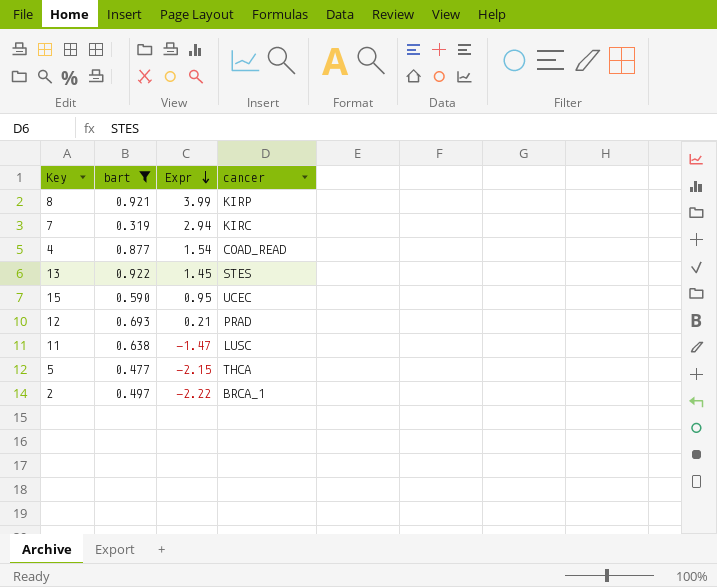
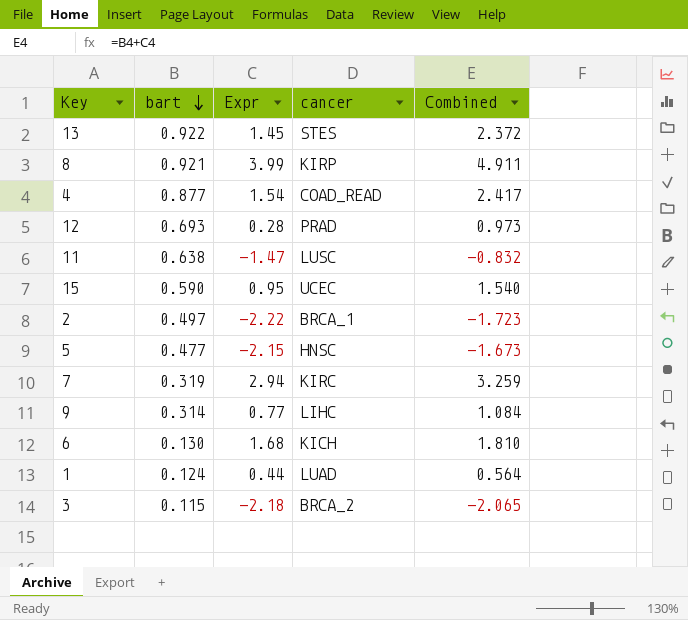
filter: bart >= 0.319 -> none
row order: Expr descending -> bart descending
column Combined | formula: none -> [bart] + [Expr]
12 | Expr: 0.21 -> 0.28
5 | cancer: THCA -> HNSC

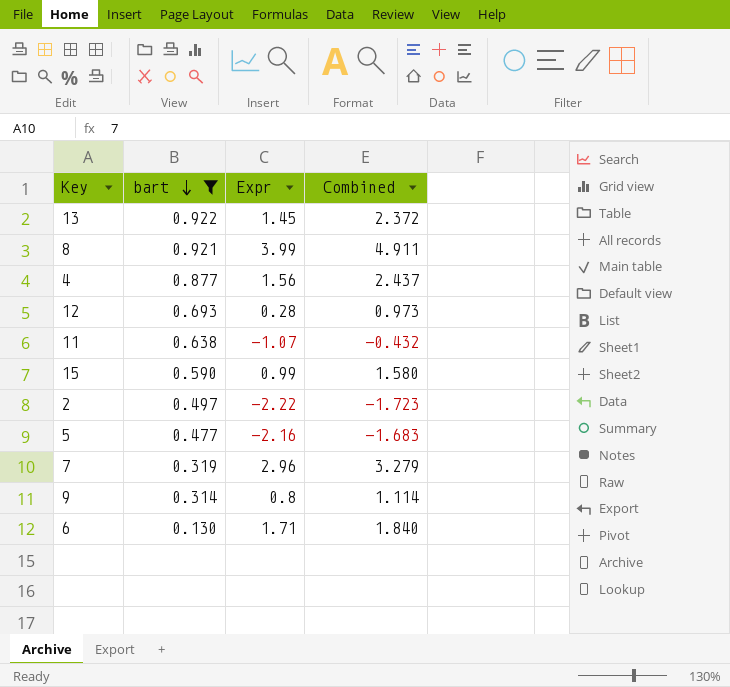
filter: none -> bart >= 0.130
column cancer | position: 4 -> none
4 | Expr: 1.54 -> 1.56
4 | Combined: 2.417 -> 2.437
11 | Expr: -1.47 -> -1.07
11 | Combined: -0.832 -> -0.432
15 | Expr: 0.95 -> 0.99
15 | Combined: 1.540 -> 1.580
5 | Expr: -2.15 -> -2.16
5 | Combined: -1.673 -> -1.683
7 | Expr: 2.94 -> 2.96
7 | Combined: 3.259 -> 3.279
9 | Expr: 0.77 -> 0.8
9 | Combined: 1.084 -> 1.114
6 | Expr: 1.68 -> 1.71
6 | Combined: 1.810 -> 1.840

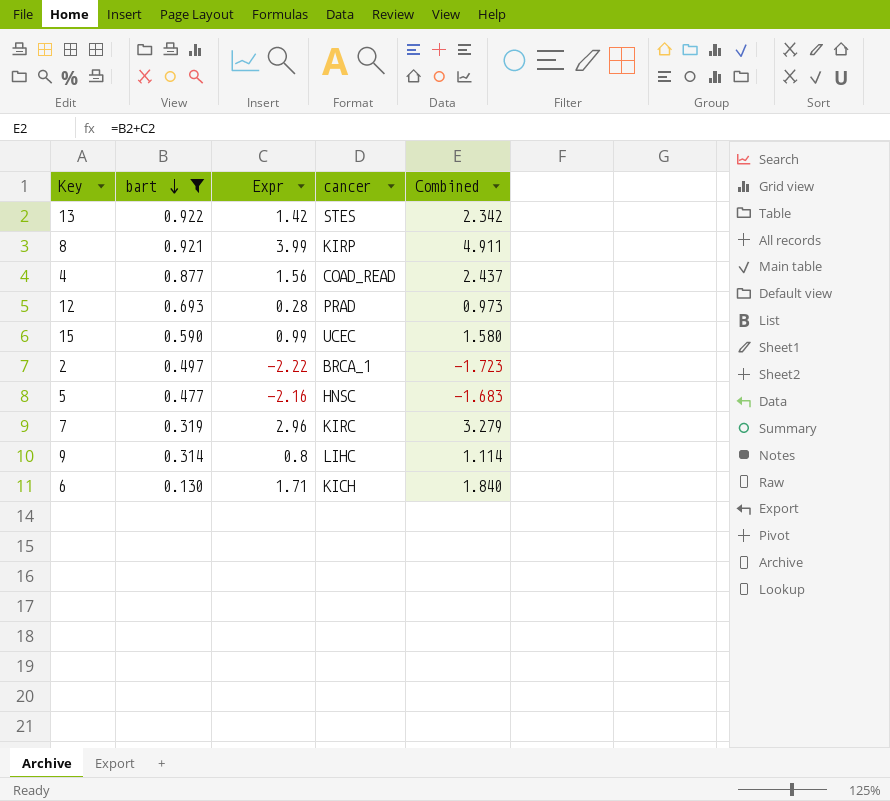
column cancer | position: none -> 4
row 11: 0.638 | -1.07 | -0.432 -> none
13 | Expr: 1.45 -> 1.42
13 | Combined: 2.372 -> 2.342

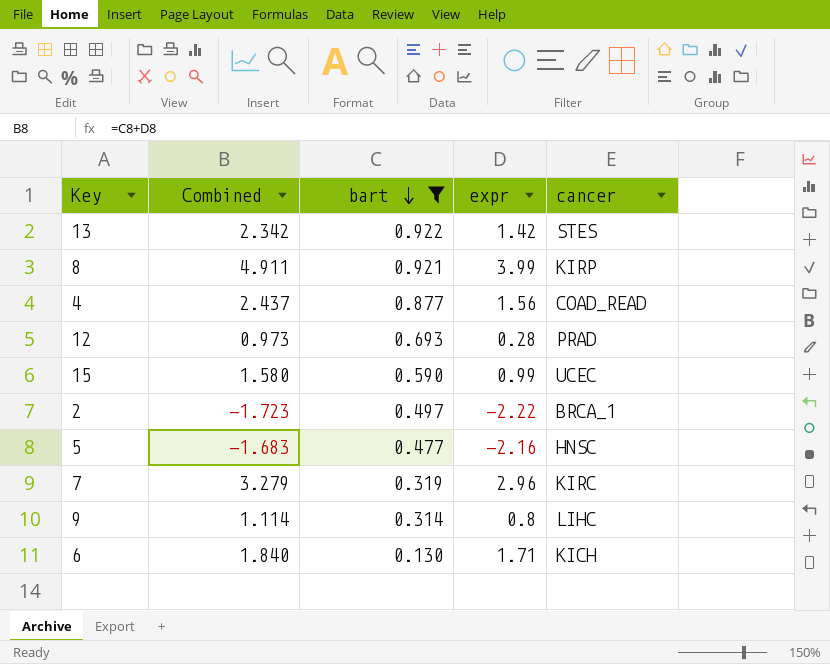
column Combined | position: 5 -> 2
column name: Expr -> expr

